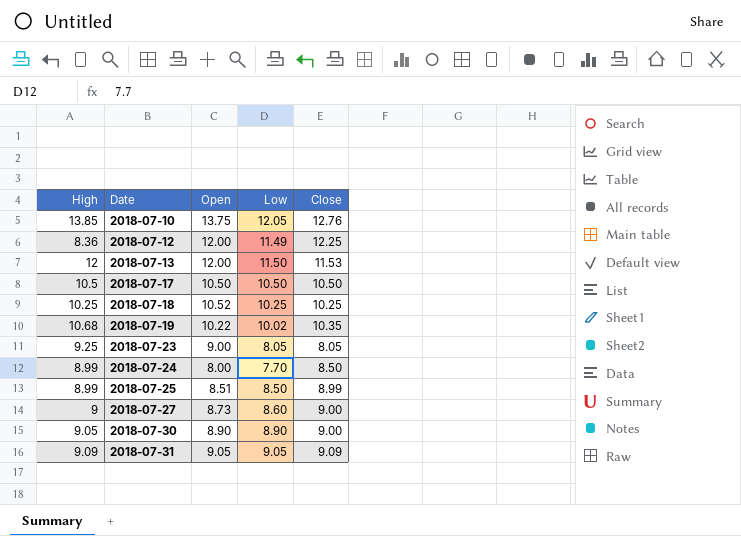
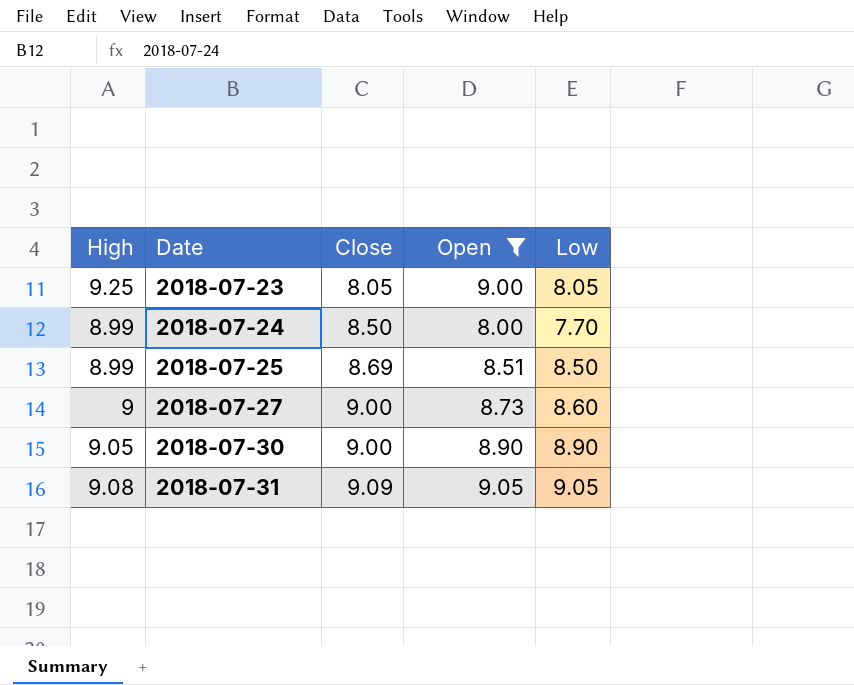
filter: none -> Open <= 9.05
column Close | position: 5 -> 3
2018-07-25 | Close: 8.99 -> 8.69
2018-07-31 | High: 9.09 -> 9.08

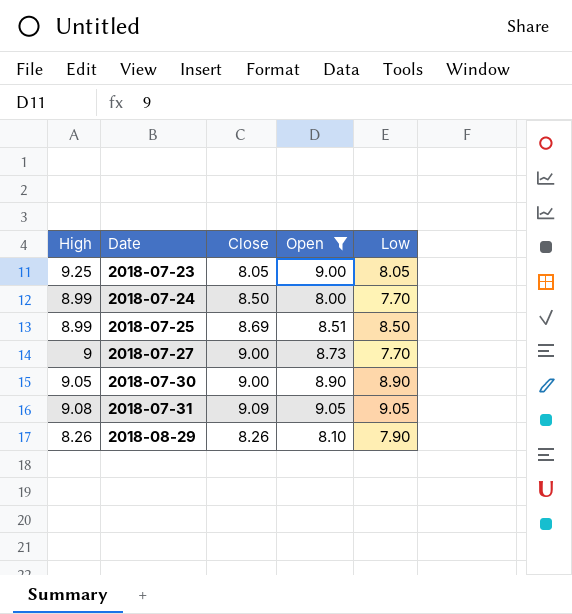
2018-07-27 | Low: 8.60 -> 7.70
row 2018-08-29: none -> 8.26 | 8.26 | 8.10 | 7.90

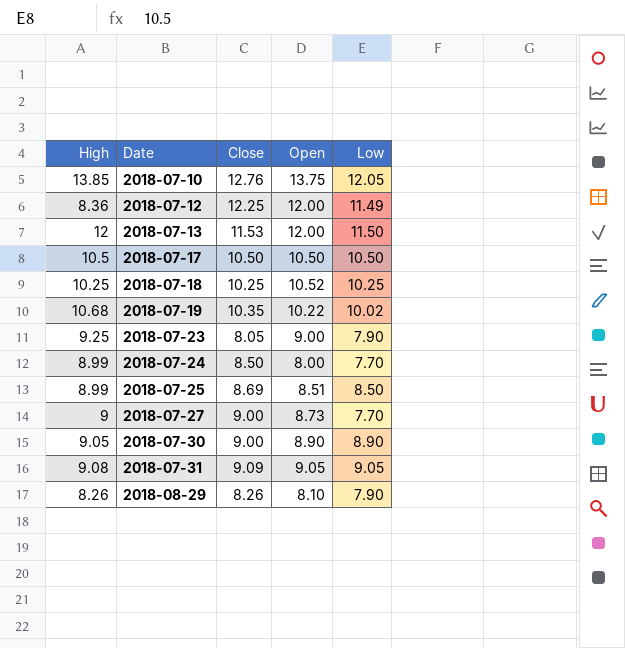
filter: Open <= 9.05 -> none
2018-07-23 | Low: 8.05 -> 7.90

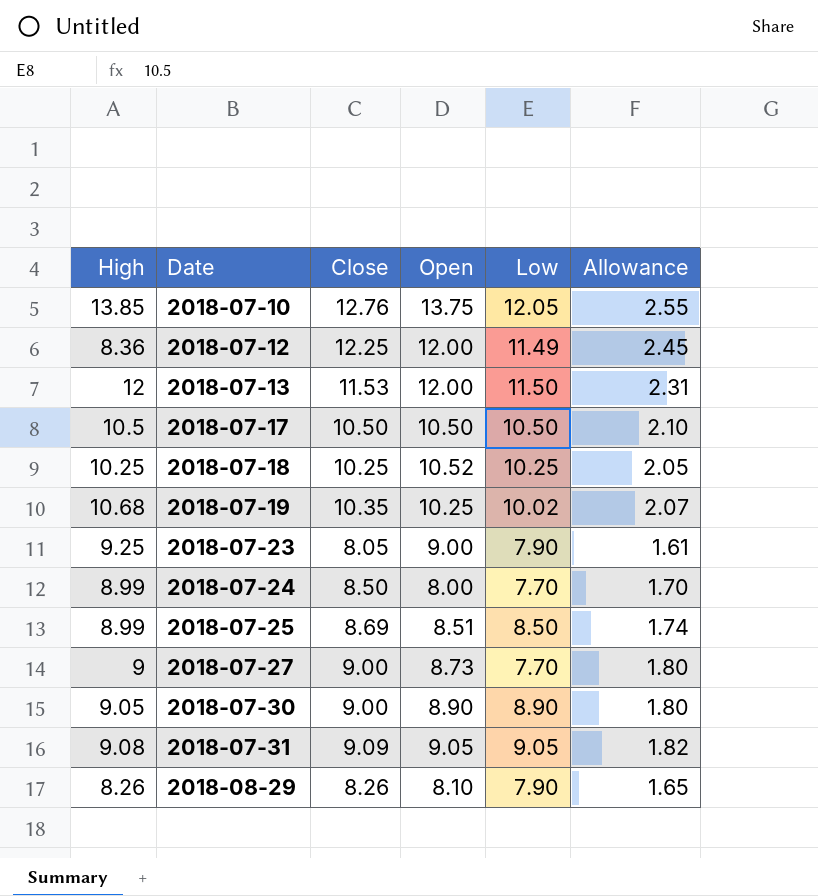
column Allowance | formula: none -> [Close] * 0.2
2018-07-19 | Open: 10.22 -> 10.25

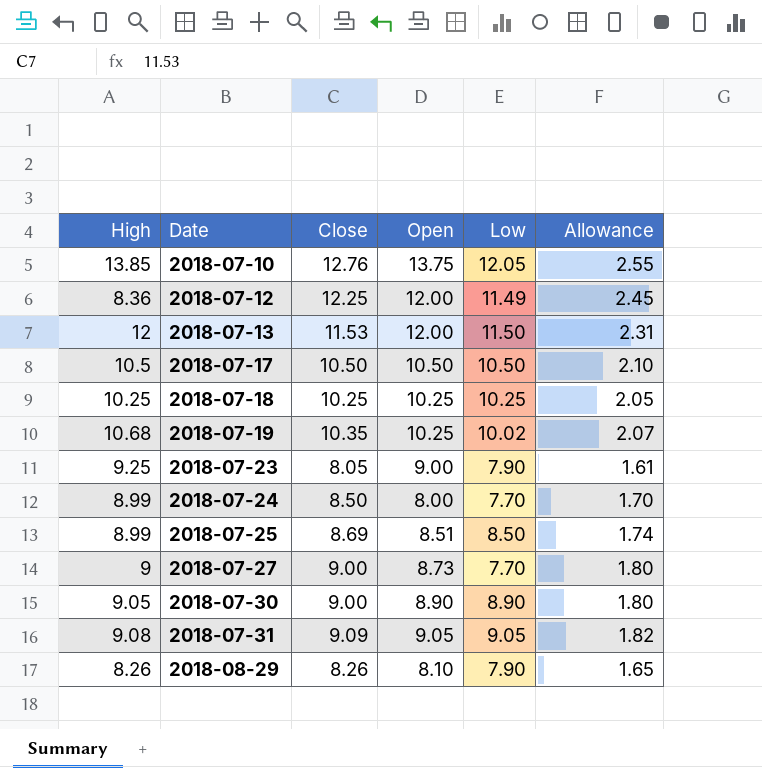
2018-07-18 | Open: 10.52 -> 10.25

